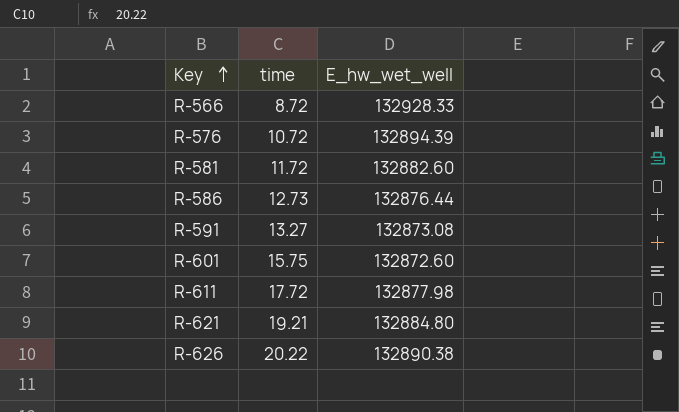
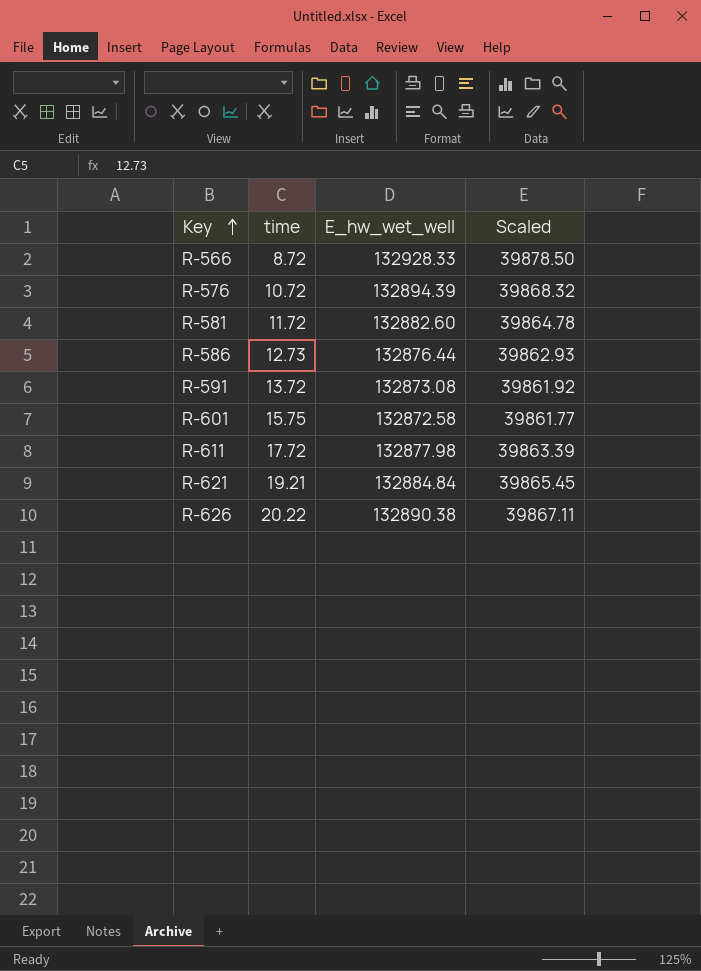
column Scaled | formula: none -> [E_hw_wet_well] * 0.3
R-591 | time: 13.27 -> 13.72
R-601 | E_hw_wet_well: 132872.60 -> 132872.58
R-621 | E_hw_wet_well: 132884.80 -> 132884.84

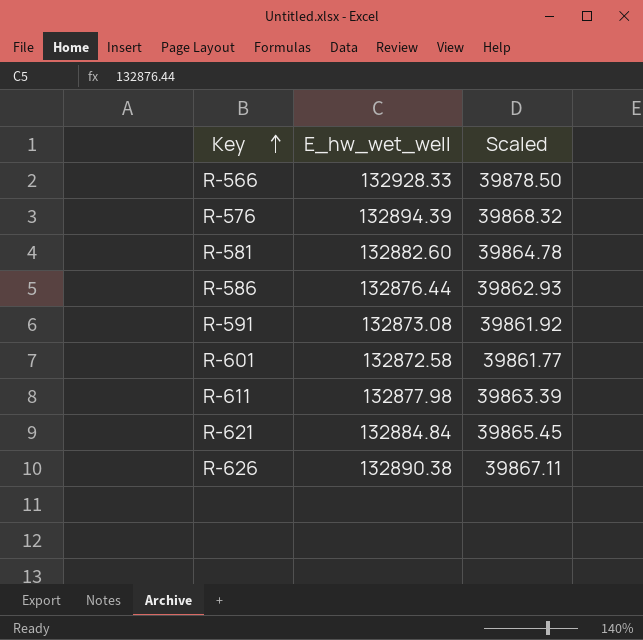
column time | position: 2 -> none

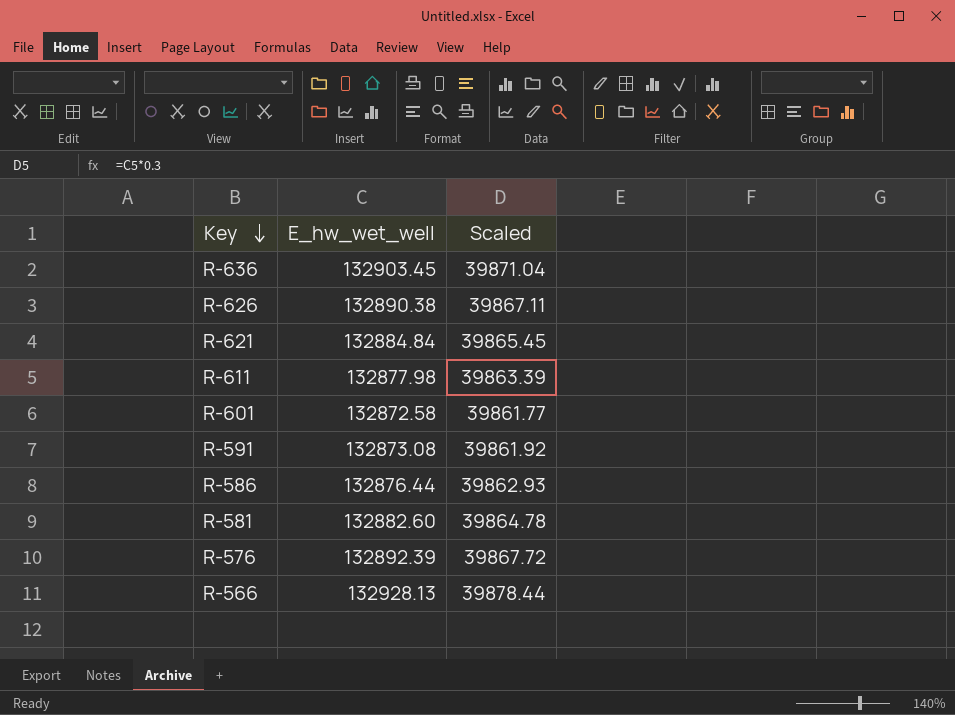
row order: Key ascending -> Key descending
row R-636: none -> 132903.45 | 39871.04
R-576 | E_hw_wet_well: 132894.39 -> 132892.39
R-576 | Scaled: 39868.32 -> 39867.72
R-566 | E_hw_wet_well: 132928.33 -> 132928.13
R-566 | Scaled: 39878.50 -> 39878.44

